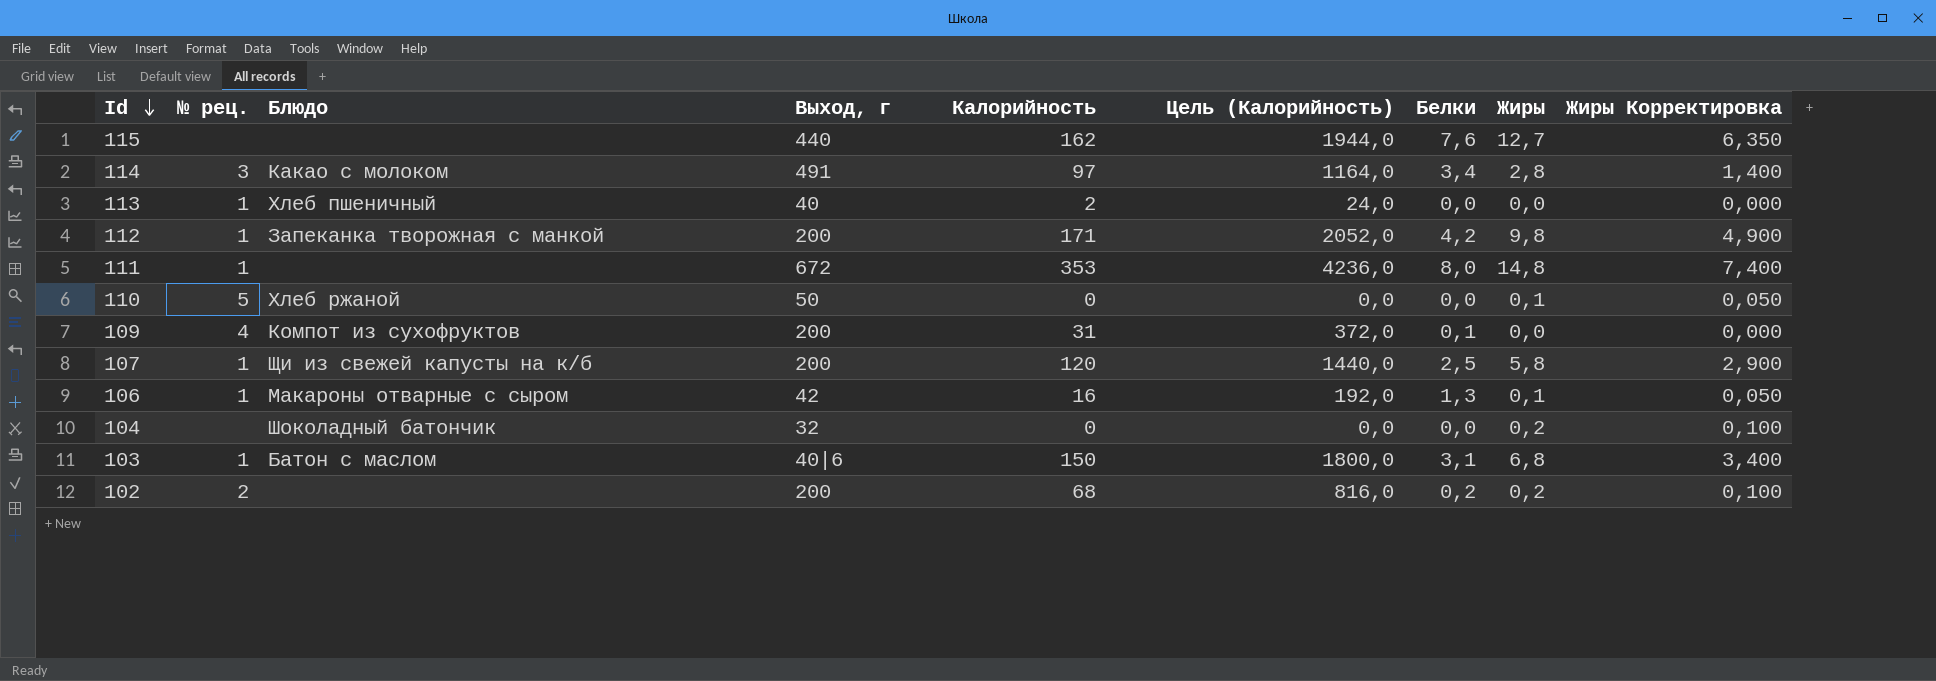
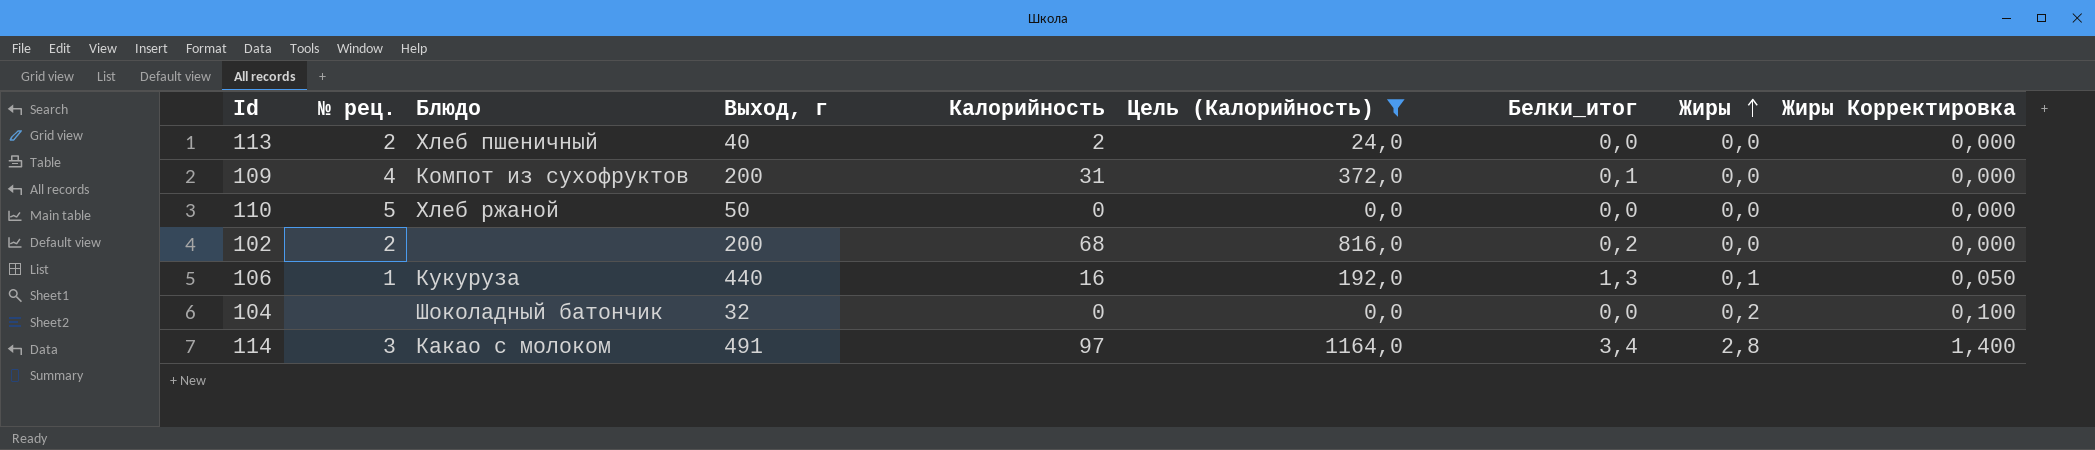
filter: none -> Цель (Калорийность) <= 1164,0
row order: Id descending -> Жиры ascending
column name: Белки -> Белки_итог
113 | № рец.: 1 -> 2
110 | Жиры: 0,1 -> 0,0
110 | Жиры Корректировка: 0,050 -> 0,000
102 | Жиры: 0,2 -> 0,0
102 | Жиры Корректировка: 0,100 -> 0,000
106 | Блюдо: Макароны отварные с сыром -> Кукуруза
106 | Выход, г: 42 -> 440

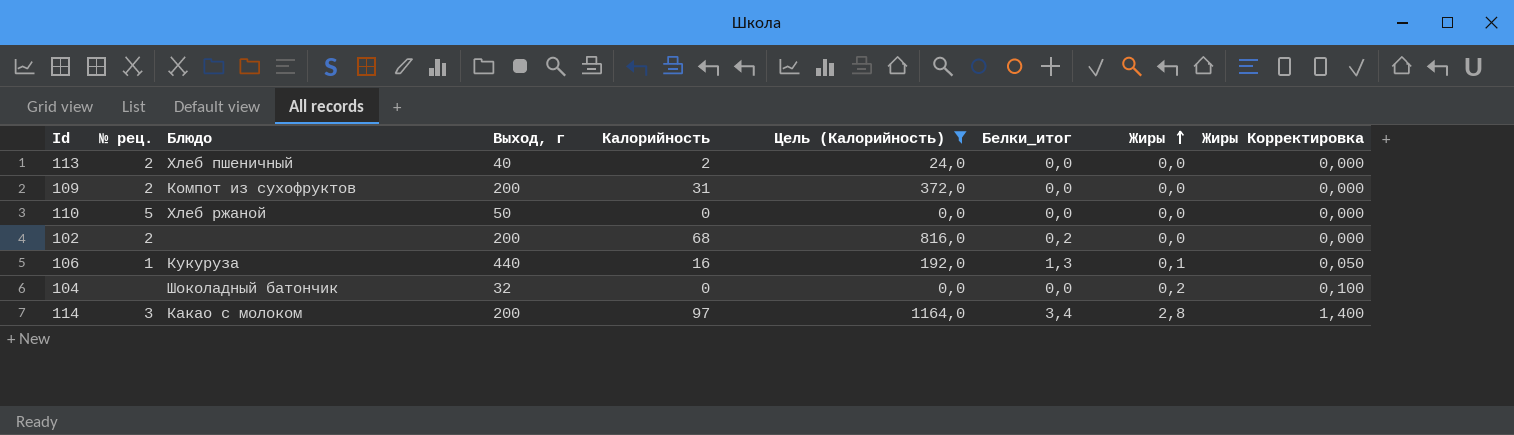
109 | № рец.: 4 -> 2
109 | Белки_итог: 0,1 -> 0,0
114 | Выход, г: 491 -> 200

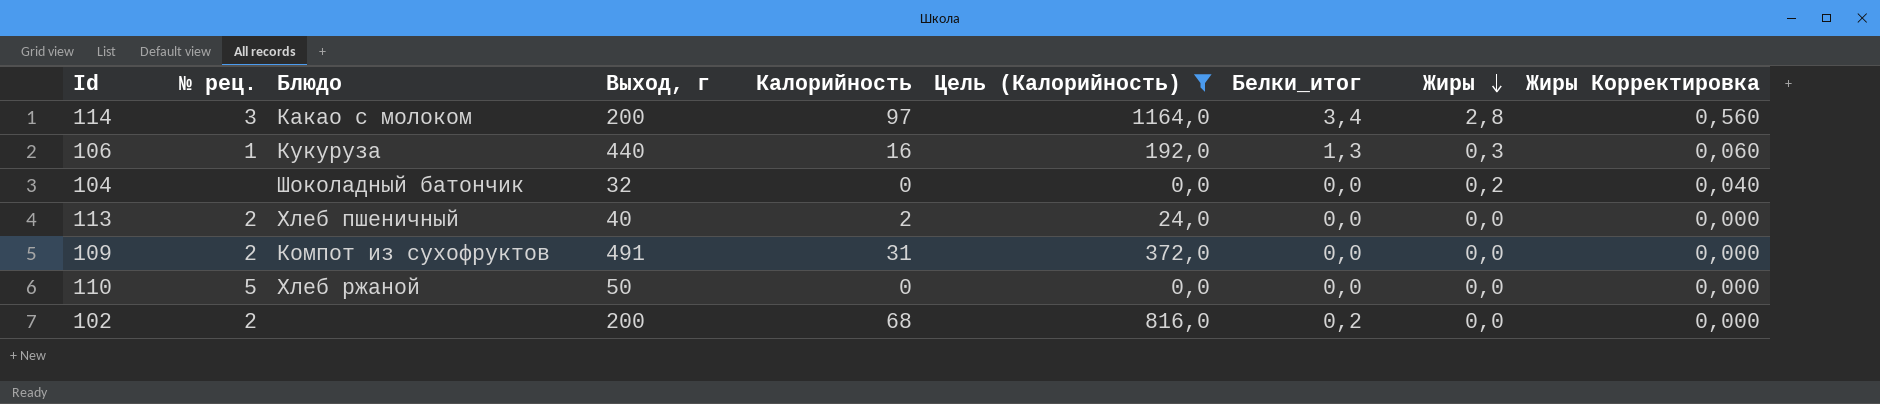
row order: Жиры ascending -> Жиры descending
column Жиры Корректировка | formula: [Жиры] * 0,5 -> [Жиры] * 0,2
106 | Жиры: 0,1 -> 0,3
109 | Выход, г: 200 -> 491

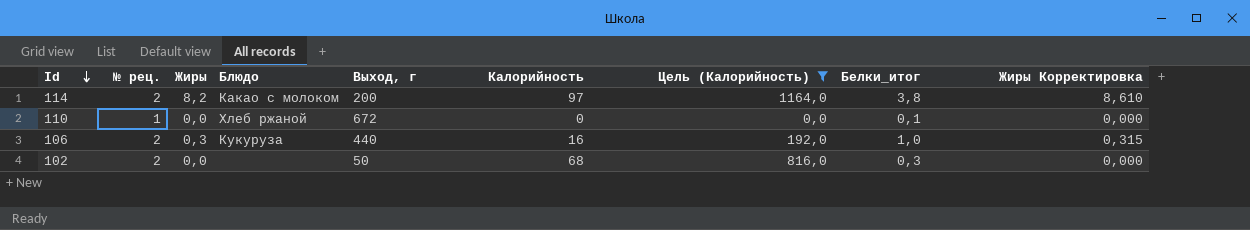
row order: Жиры descending -> Id descending
column Жиры | position: 8 -> 3
column Жиры Корректировка | formula: [Жиры] * 0,2 -> [Жиры] * 1,05
row 104: none | Шоколадный батончик | 32 | 0 | 0,0 | 0,0 | 0,2 | 0,040 -> none
row 113: 2 | Хлеб пшеничный | 40 | 2 | 24,0 | 0,0 | 0,0 | 0,000 -> none
row 109: 2 | Компот из сухофруктов | 491 | 31 | 372,0 | 0,0 | 0,0 | 0,000 -> none
114 | № рец.: 3 -> 2
114 | Жиры: 2,8 -> 8,2
114 | Белки_итог: 3,4 -> 3,8
110 | № рец.: 5 -> 1
110 | Выход, г: 50 -> 672
110 | Белки_итог: 0,0 -> 0,1
106 | № рец.: 1 -> 2
106 | Белки_итог: 1,3 -> 1,0
102 | Выход, г: 200 -> 50
102 | Белки_итог: 0,2 -> 0,3

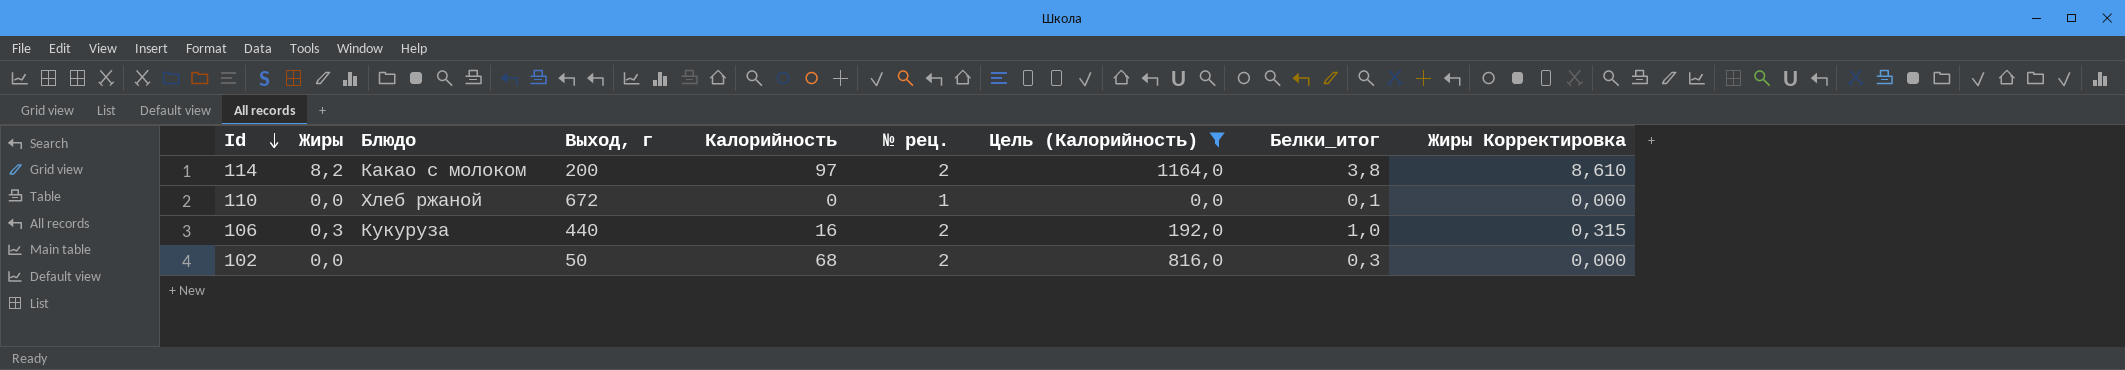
column № рец. | position: 2 -> 6

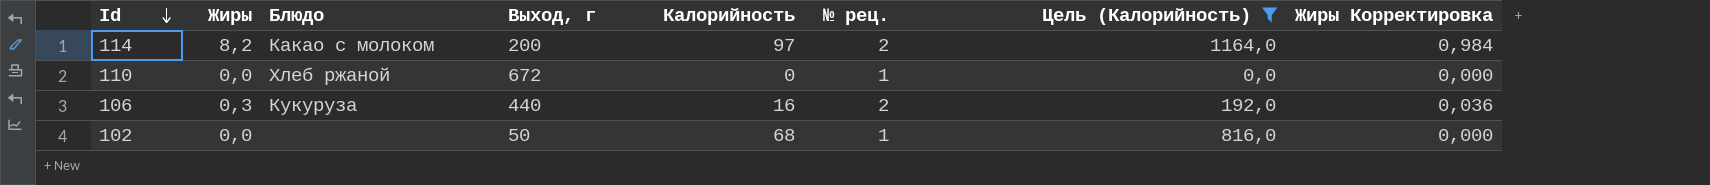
column Белки_итог | position: 8 -> none
column Жиры Корректировка | formula: [Жиры] * 1,05 -> [Жиры] * 0,12
102 | № рец.: 2 -> 1

